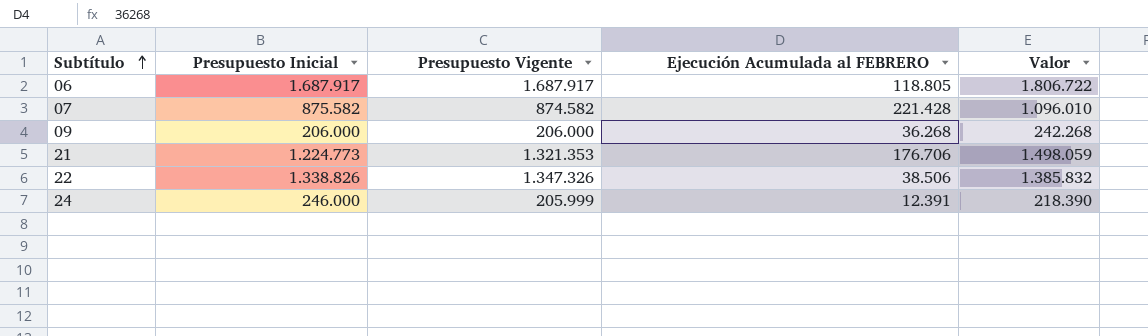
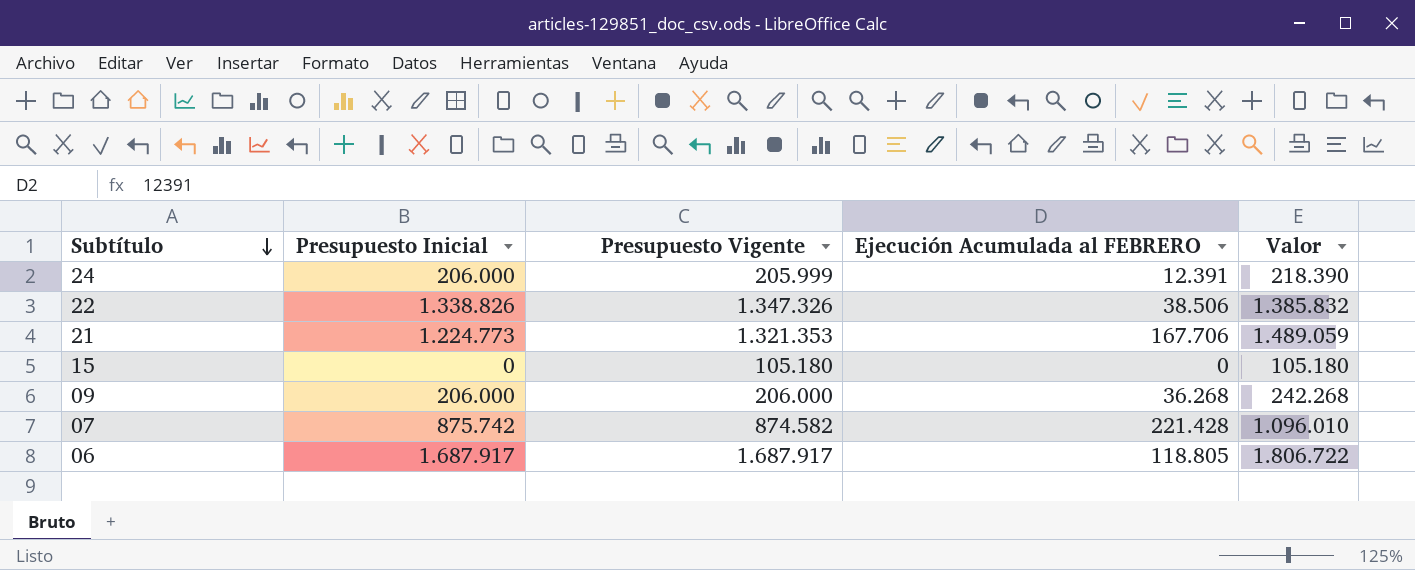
row order: Subtítulo ascending -> Subtítulo descending
24 | Presupuesto Inicial: 246.000 -> 206.000
21 | Ejecución Acumulada al FEBRERO: 176.706 -> 167.706
21 | Valor: 1.498.059 -> 1.489.059
row 15: none -> 0 | 105.180 | 0 | 105.180
07 | Presupuesto Inicial: 875.582 -> 875.742

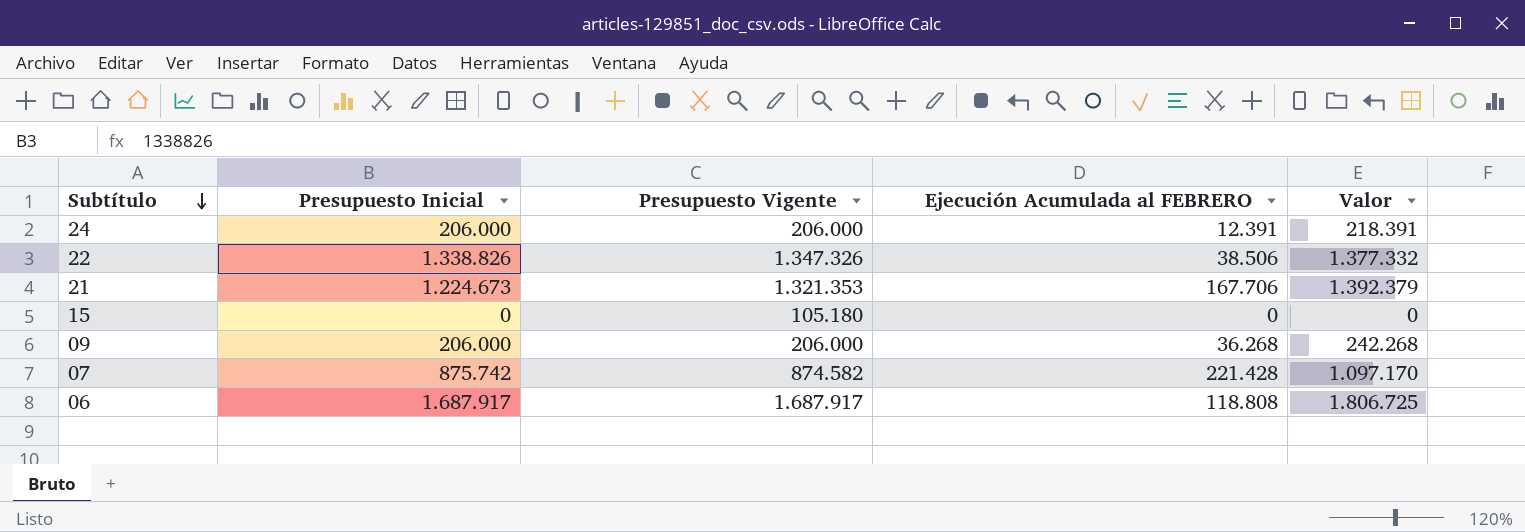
column Valor | formula: [Presupuesto Vigente] + [Ejecución Acumulada al FEBRERO] -> [Presupuesto Inicial] + [Ejecución Acumulada al FEBRERO]
24 | Presupuesto Vigente: 205.999 -> 206.000
21 | Presupuesto Inicial: 1.224.773 -> 1.224.673
06 | Ejecución Acumulada al FEBRERO: 118.805 -> 118.808

